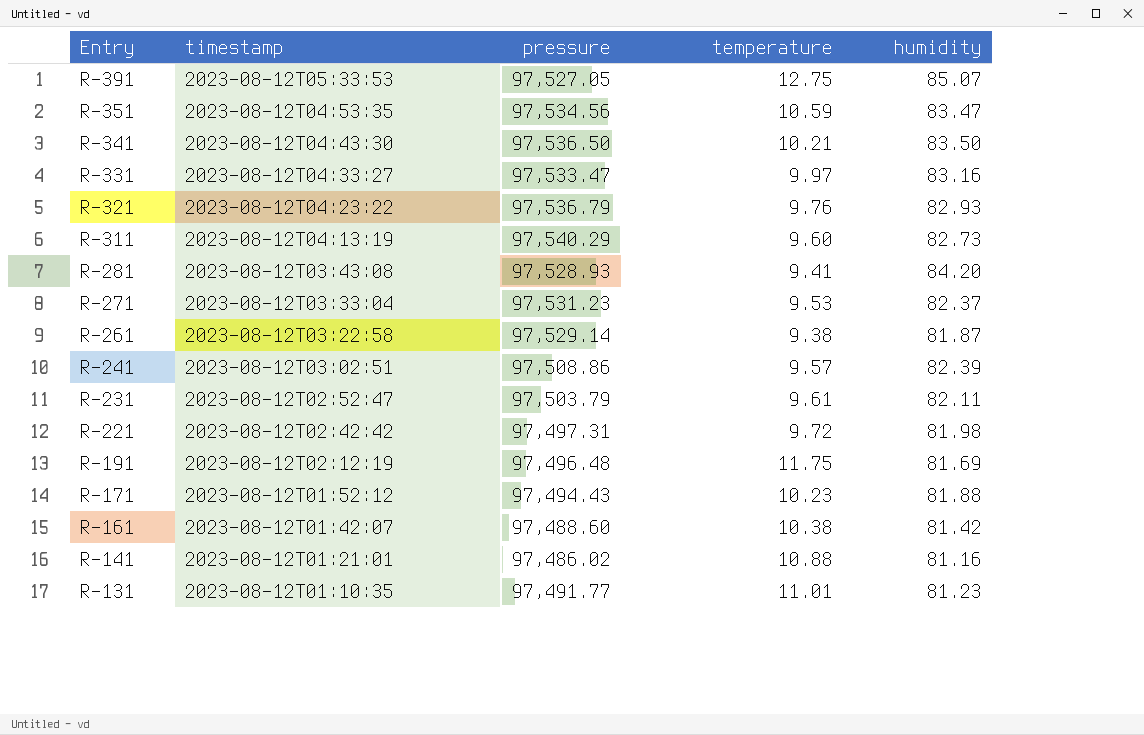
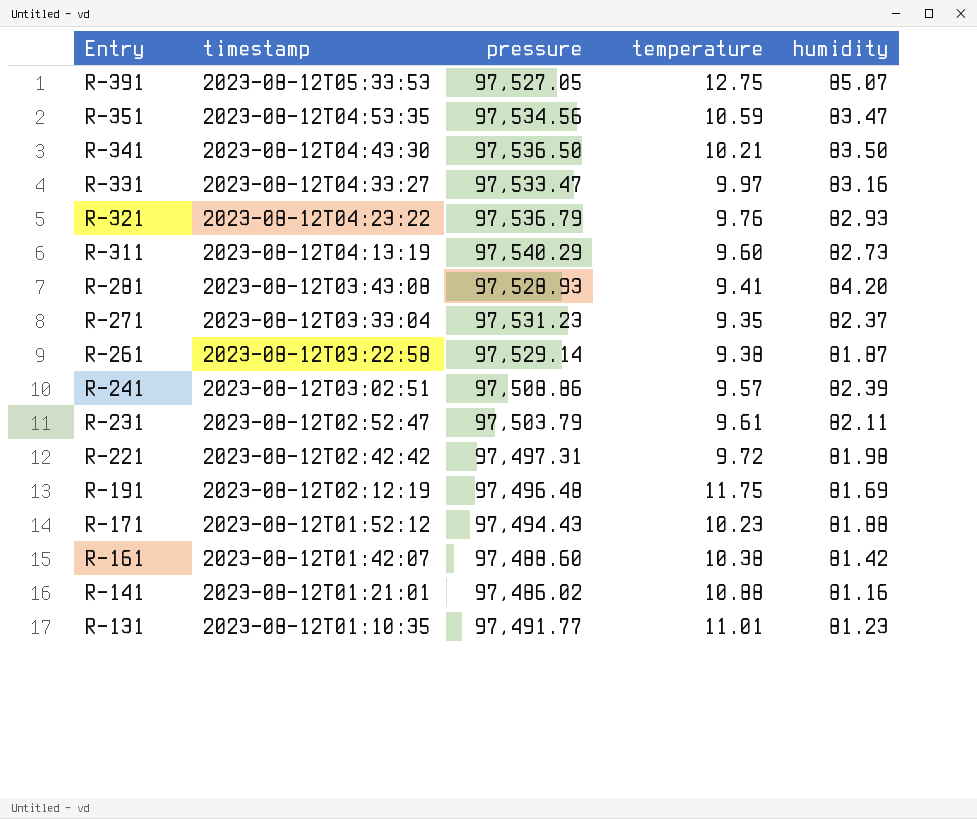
R-271 | temperature: 9.53 -> 9.35

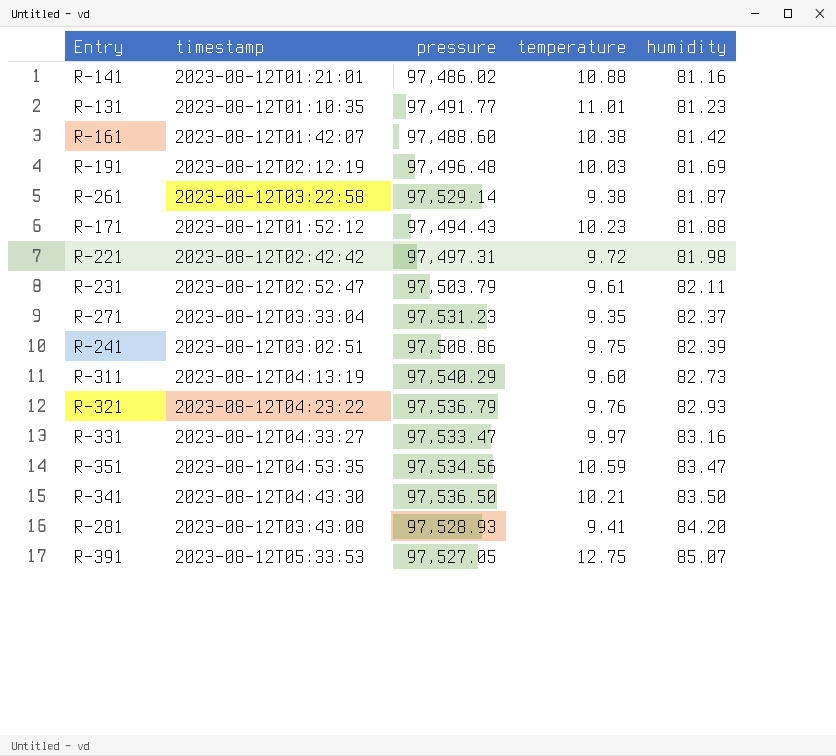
row order: Entry descending -> humidity ascending
R-191 | temperature: 11.75 -> 10.03
R-241 | temperature: 9.57 -> 9.75

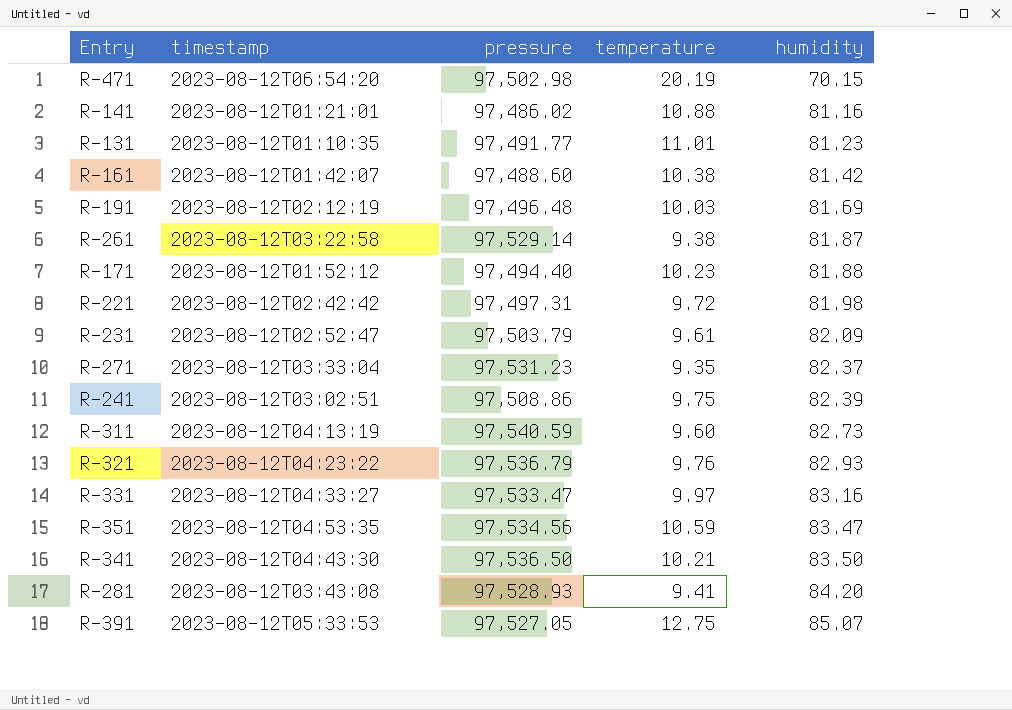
row R-471: none -> 2023-08-12T06:54:20 | 97,502.98 | 20.19 | 70.15
R-171 | pressure: 97,494.43 -> 97,494.40
R-231 | humidity: 82.11 -> 82.09
R-311 | pressure: 97,540.29 -> 97,540.59

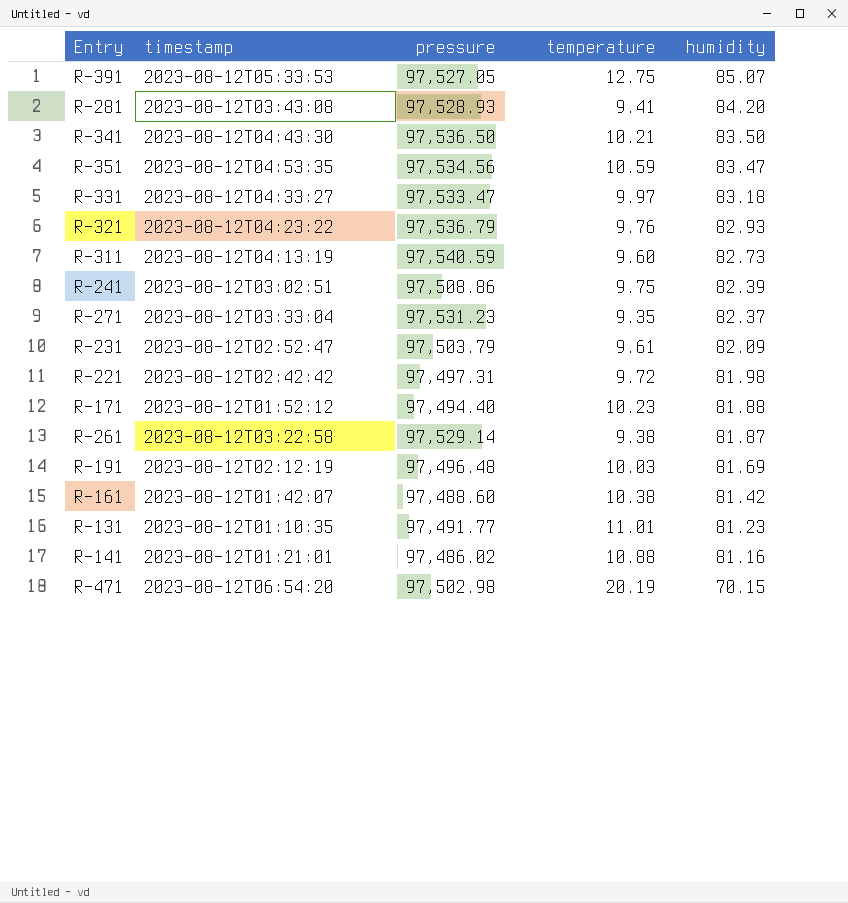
row order: humidity ascending -> humidity descending
R-331 | humidity: 83.16 -> 83.18

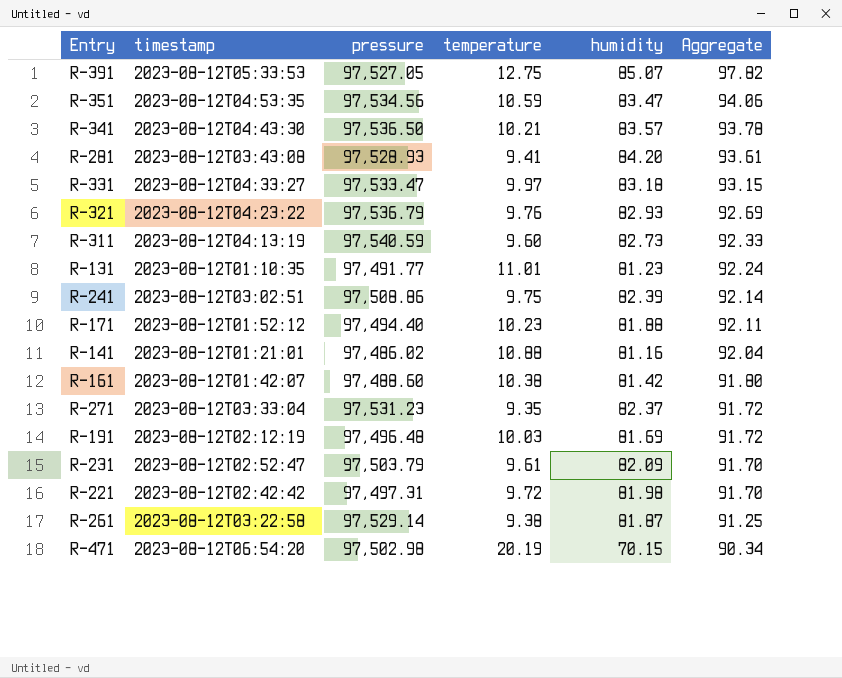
row order: humidity descending -> Aggregate descending
column Aggregate | formula: none -> [temperature] + [humidity]
R-341 | humidity: 83.50 -> 83.57

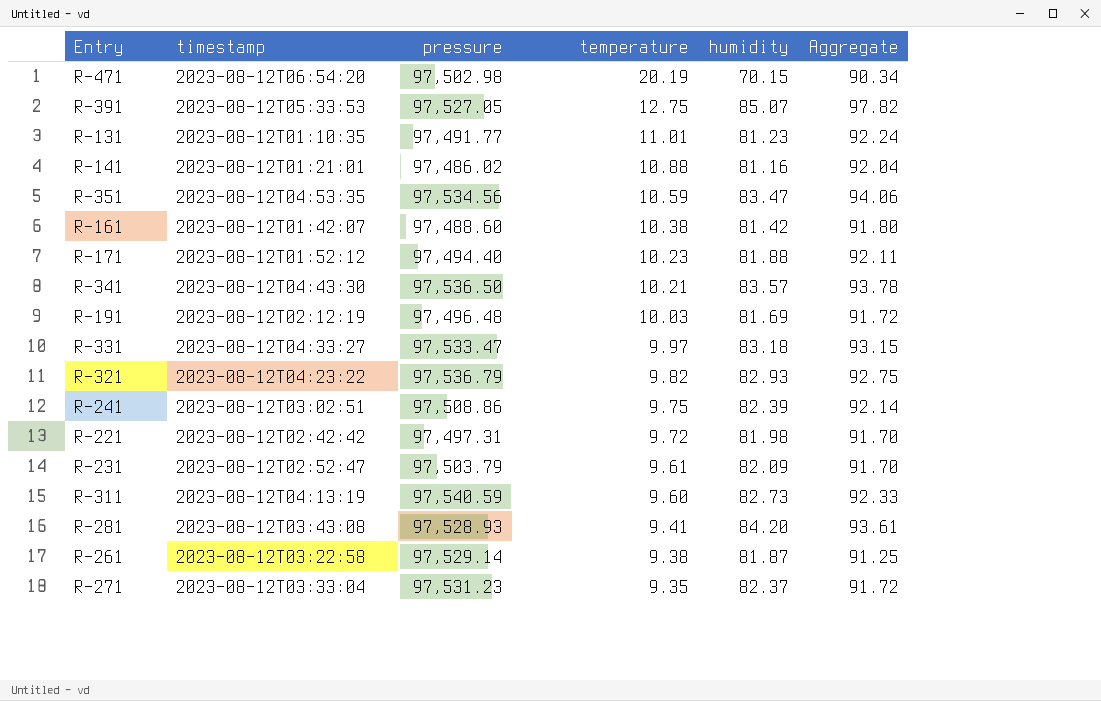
row order: Aggregate descending -> temperature descending
R-321 | temperature: 9.76 -> 9.82
R-321 | Aggregate: 92.69 -> 92.75

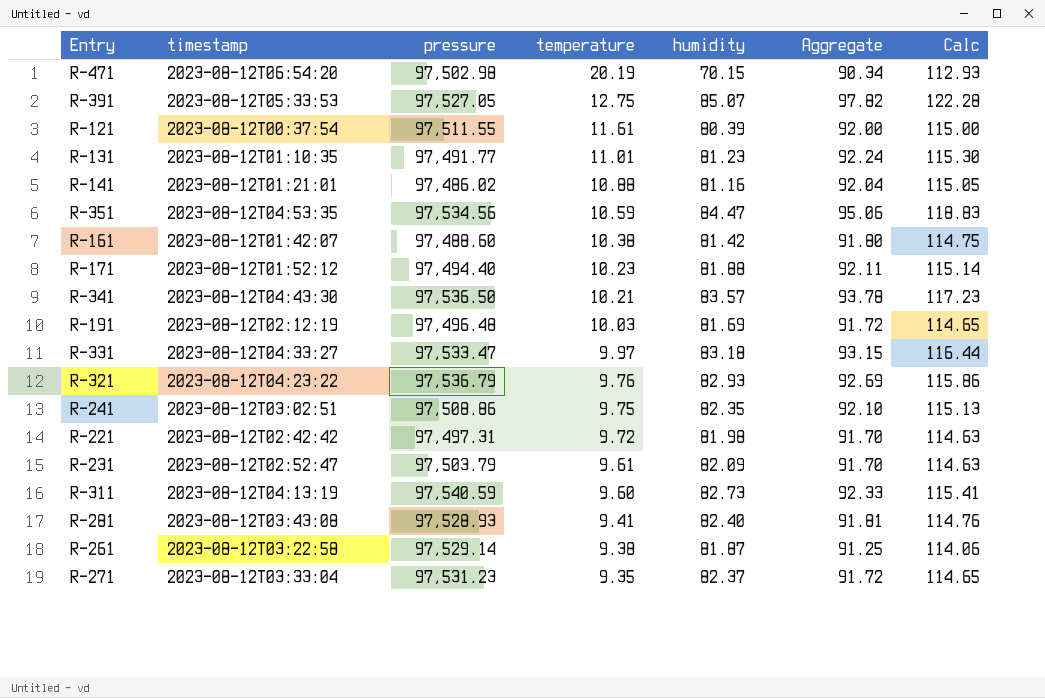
column Calc | formula: none -> [Aggregate] * 1.25
row R-121: none -> 2023-08-12T00:37:54 | 97,511.55 | 11.61 | 80.39 | 92.00 | 115.00
R-351 | humidity: 83.47 -> 84.47
R-351 | Aggregate: 94.06 -> 95.06
R-321 | temperature: 9.82 -> 9.76
R-321 | Aggregate: 92.75 -> 92.69
R-241 | humidity: 82.39 -> 82.35
R-241 | Aggregate: 92.14 -> 92.10
R-281 | humidity: 84.20 -> 82.40
R-281 | Aggregate: 93.61 -> 91.81

